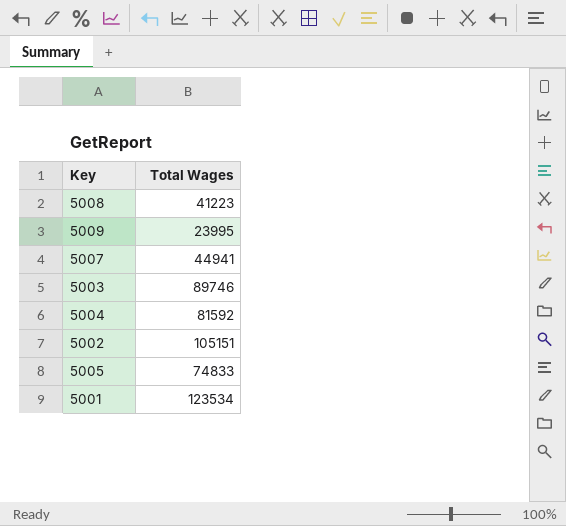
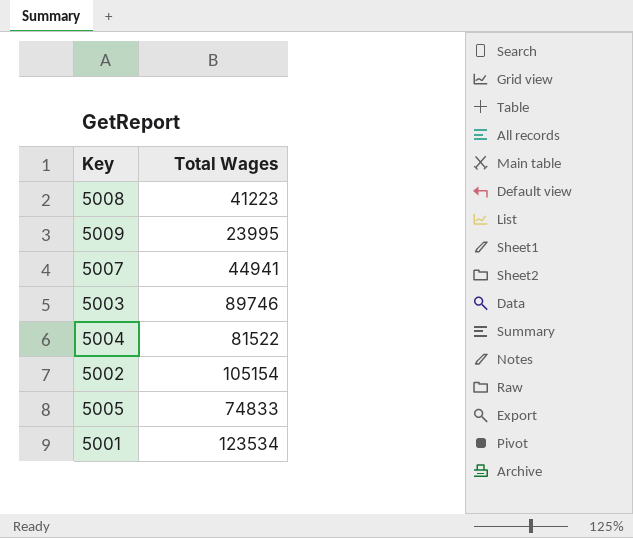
5004 | Total Wages: 81592 -> 81522
5002 | Total Wages: 105151 -> 105154

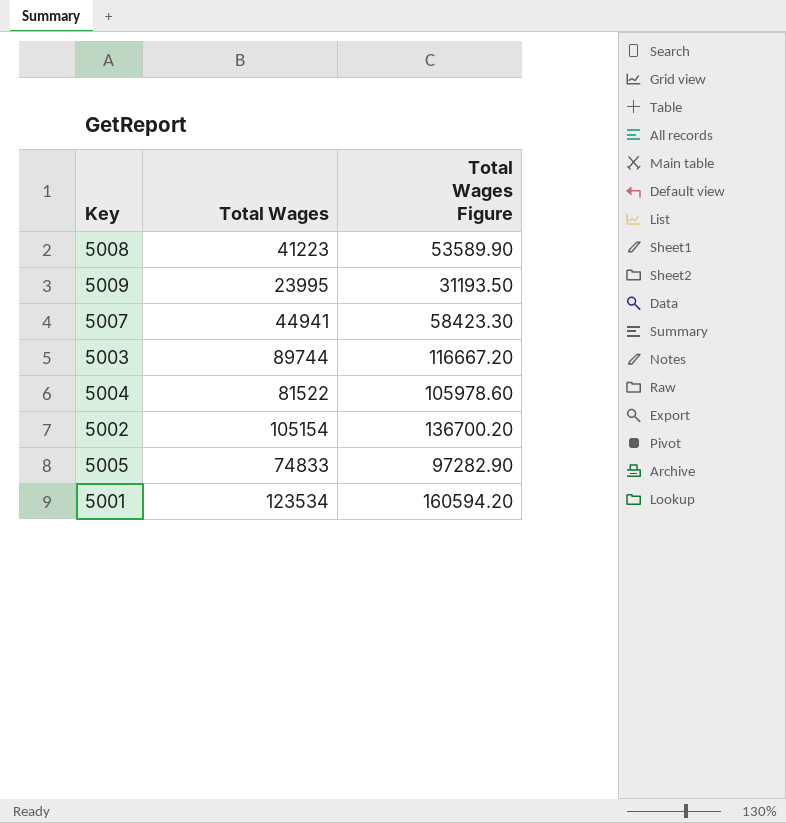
column Total Wages Figure | formula: none -> [Total Wages] * 1.3
5003 | Total Wages: 89746 -> 89744

